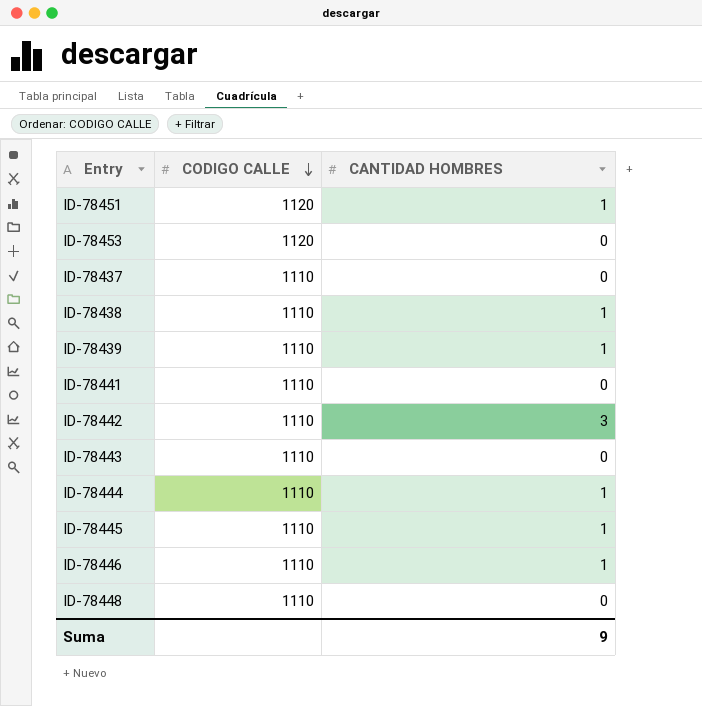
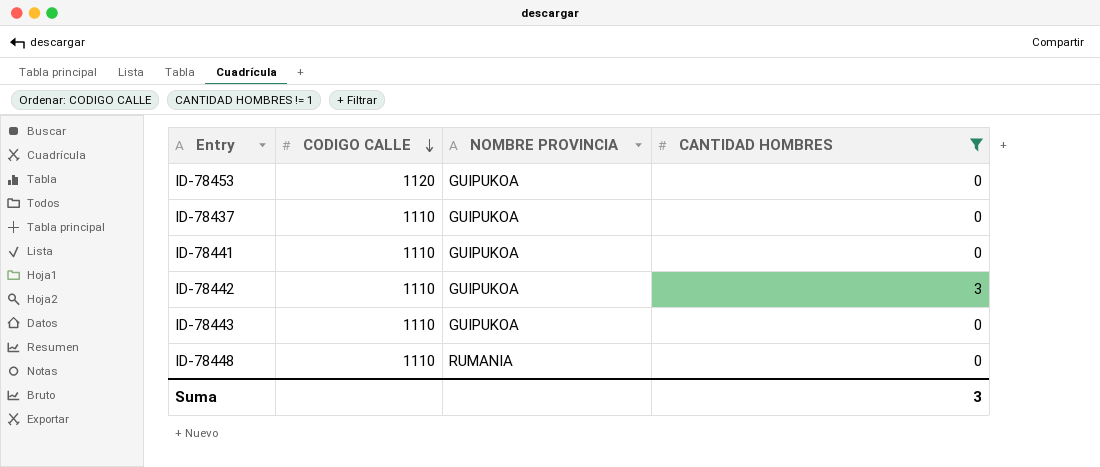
filter: none -> CANTIDAD HOMBRES != 1
column NOMBRE PROVINCIA | position: none -> 3
Suma | CANTIDAD HOMBRES: 9 -> 3

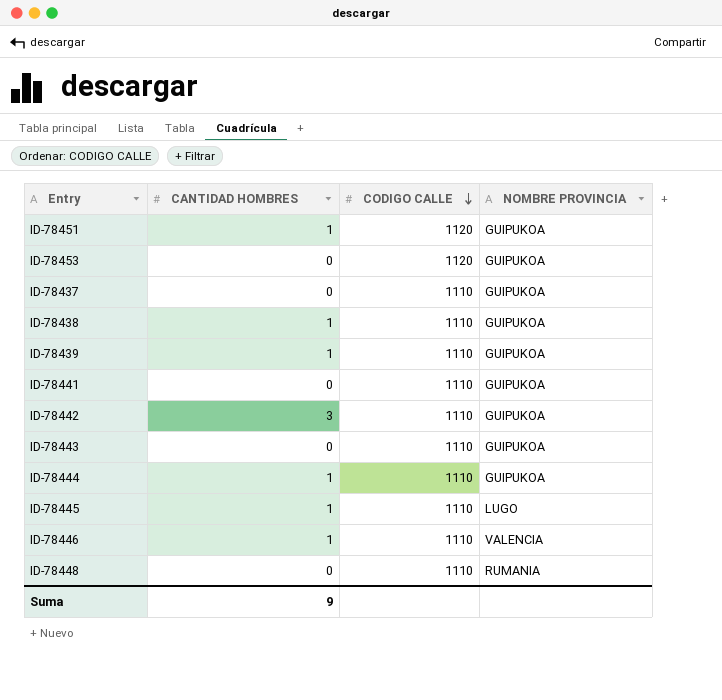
filter: CANTIDAD HOMBRES != 1 -> none
column CANTIDAD HOMBRES | position: 4 -> 2
Suma | CANTIDAD HOMBRES: 3 -> 9

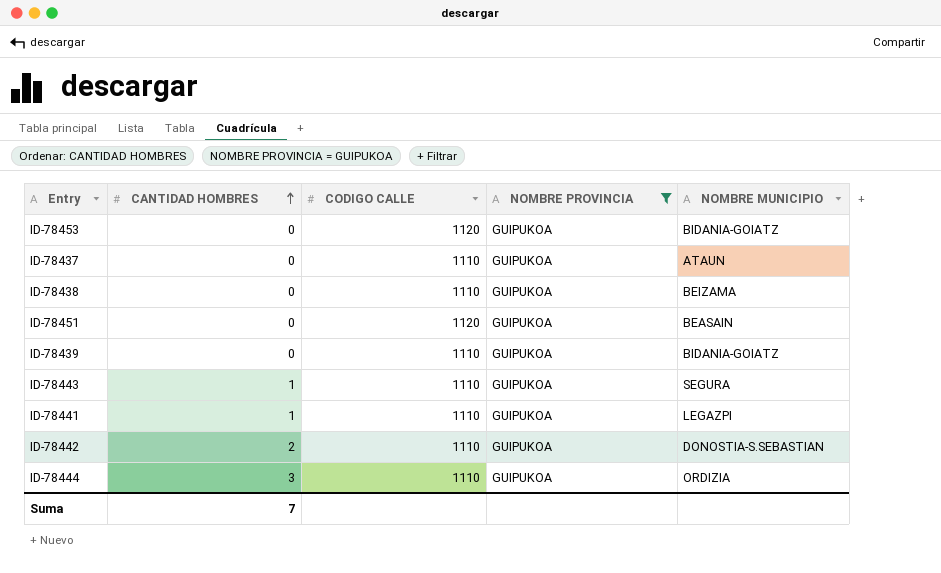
filter: none -> NOMBRE PROVINCIA = GUIPUKOA
row order: CODIGO CALLE descending -> CANTIDAD HOMBRES ascending
column NOMBRE MUNICIPIO | position: none -> 5
ID-78438 | CANTIDAD HOMBRES: 1 -> 0
ID-78451 | CANTIDAD HOMBRES: 1 -> 0
ID-78439 | CANTIDAD HOMBRES: 1 -> 0
ID-78443 | CANTIDAD HOMBRES: 0 -> 1
ID-78441 | CANTIDAD HOMBRES: 0 -> 1
ID-78442 | CANTIDAD HOMBRES: 3 -> 2
ID-78444 | CANTIDAD HOMBRES: 1 -> 3
Suma | CANTIDAD HOMBRES: 9 -> 7

